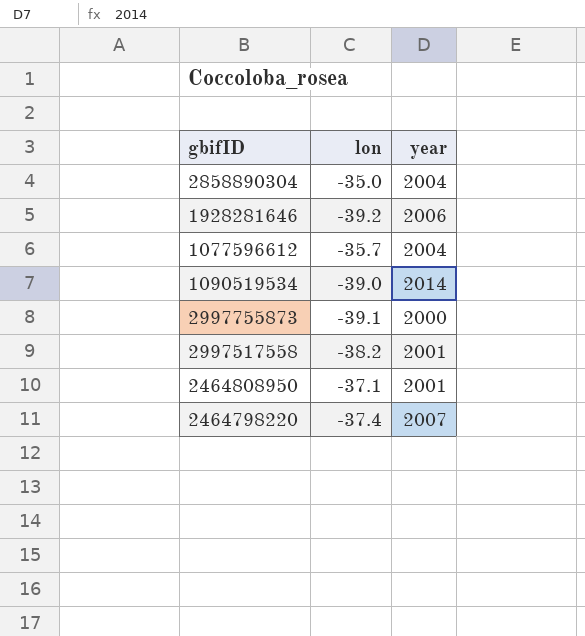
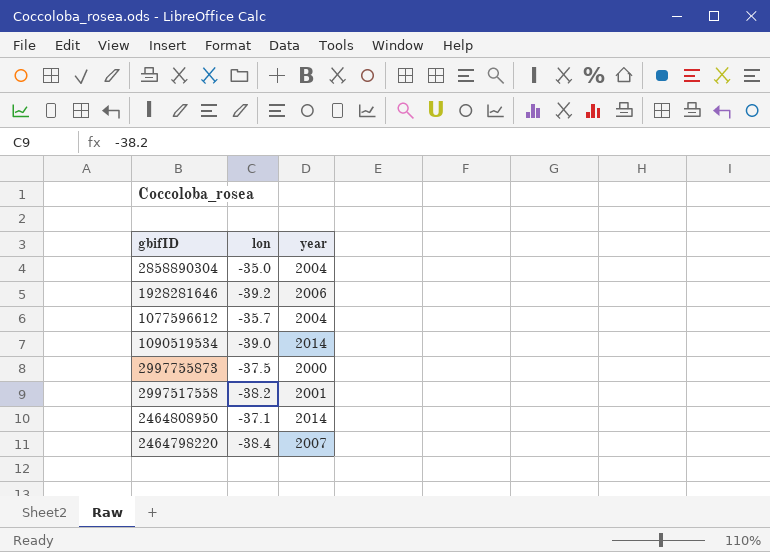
2997755873 | lon: -39.1 -> -37.5
2464808950 | year: 2001 -> 2014
2464798220 | lon: -37.4 -> -38.4

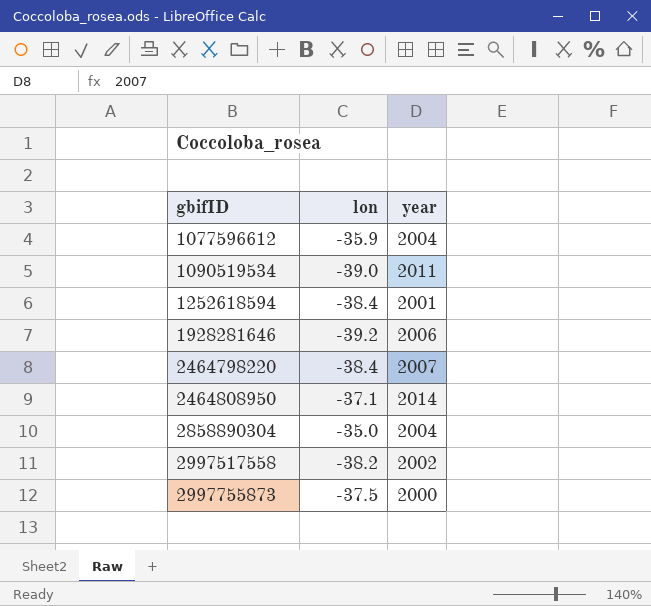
row order: none -> gbifID ascending
1077596612 | lon: -35.7 -> -35.9
1090519534 | year: 2014 -> 2011
row 1252618594: none -> -38.4 | 2001
2997517558 | year: 2001 -> 2002

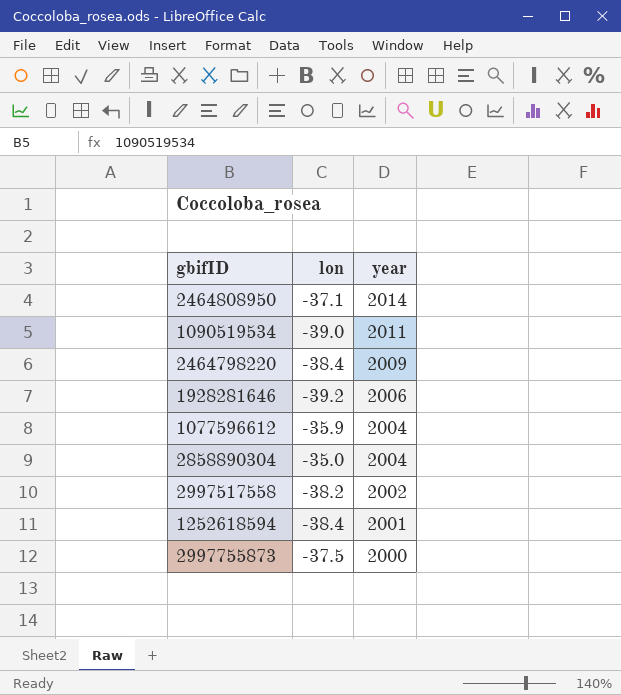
row order: gbifID ascending -> year descending
2464798220 | year: 2007 -> 2009

